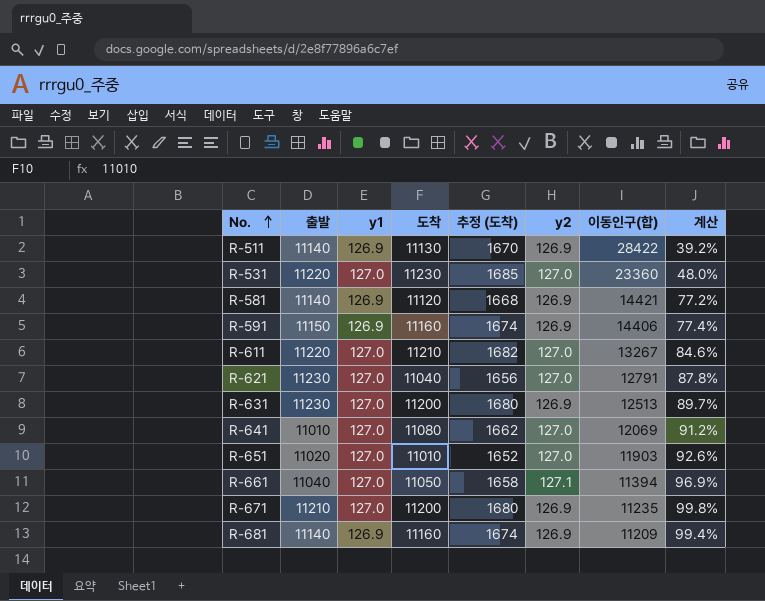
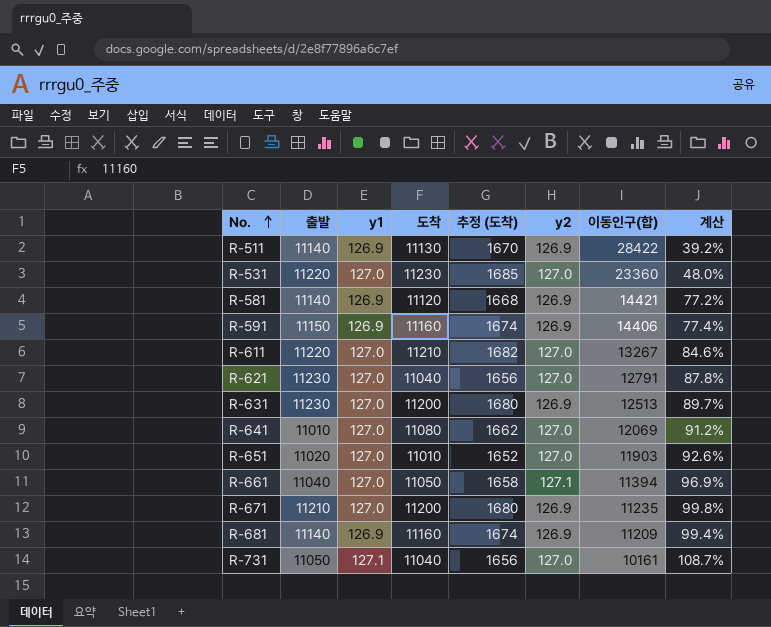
row R-731: none -> 11050 | 127.1 | 11040 | 1656 | 127.0 | 10161 | 108.7%

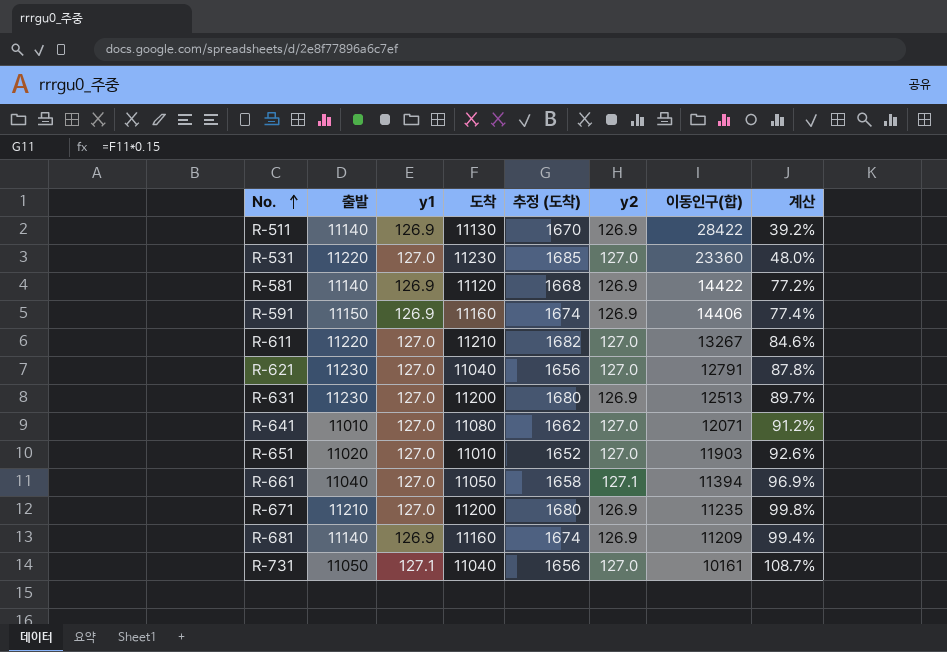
R-581 | 이동인구(합): 14421 -> 14422
R-641 | 이동인구(합): 12069 -> 12071

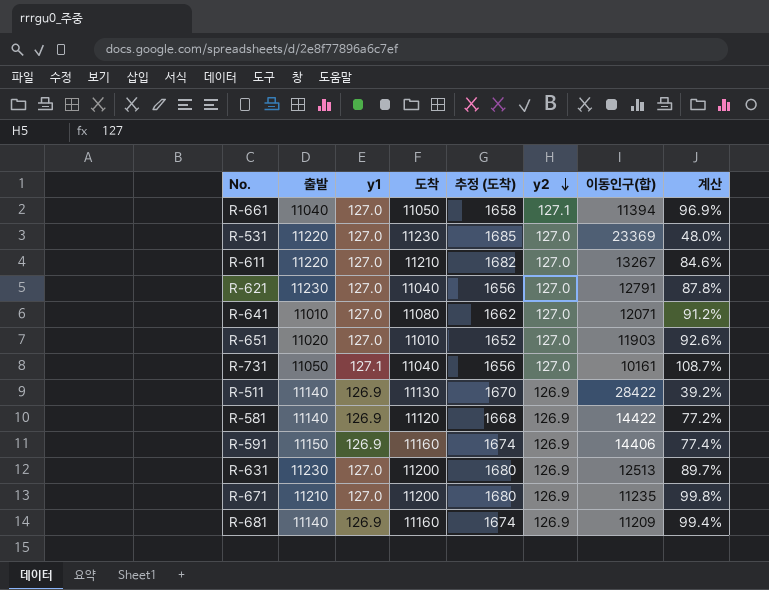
row order: No. ascending -> y2 descending
R-531 | 이동인구(합): 23360 -> 23369

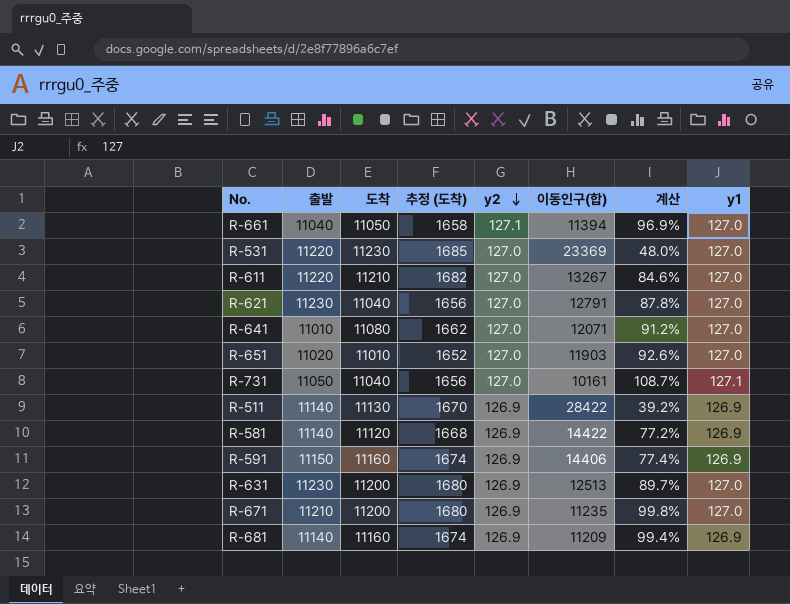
column y1 | position: 3 -> 8

